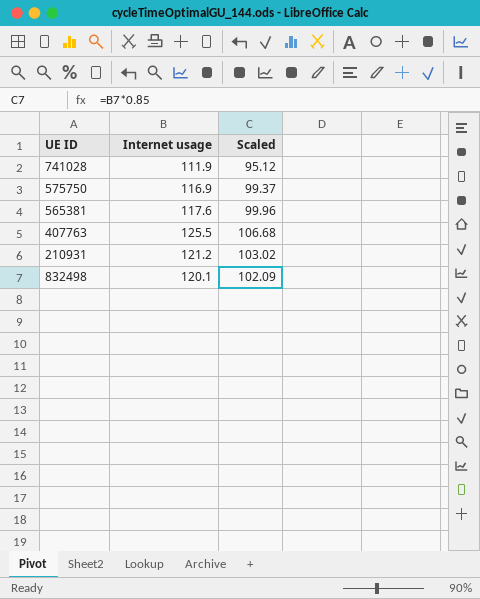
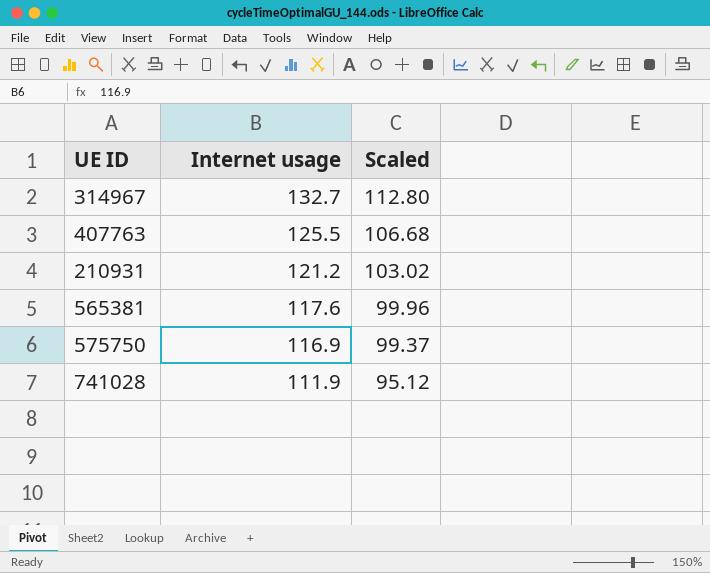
row order: none -> Internet usage descending
row 832498: 120.1 | 102.09 -> none
row 314967: none -> 132.7 | 112.80

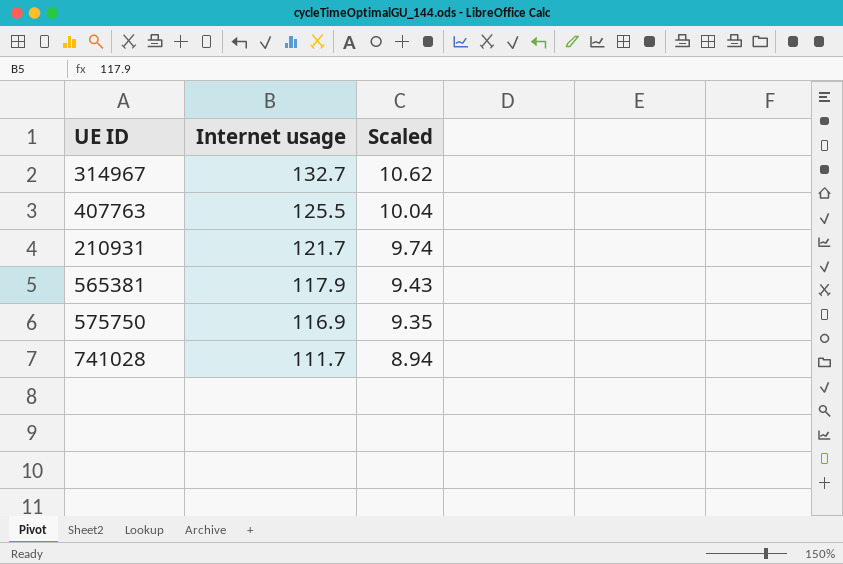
column Scaled | formula: [Internet usage] * 0.85 -> [Internet usage] * 0.08
210931 | Internet usage: 121.2 -> 121.7
565381 | Internet usage: 117.6 -> 117.9
741028 | Internet usage: 111.9 -> 111.7

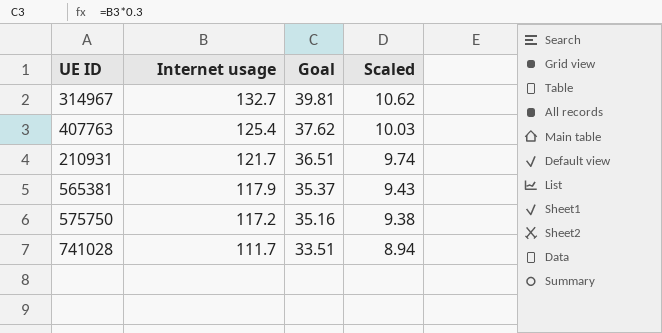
column Goal | formula: none -> [Internet usage] * 0.3
407763 | Internet usage: 125.5 -> 125.4
407763 | Scaled: 10.04 -> 10.03
575750 | Internet usage: 116.9 -> 117.2
575750 | Scaled: 9.35 -> 9.38

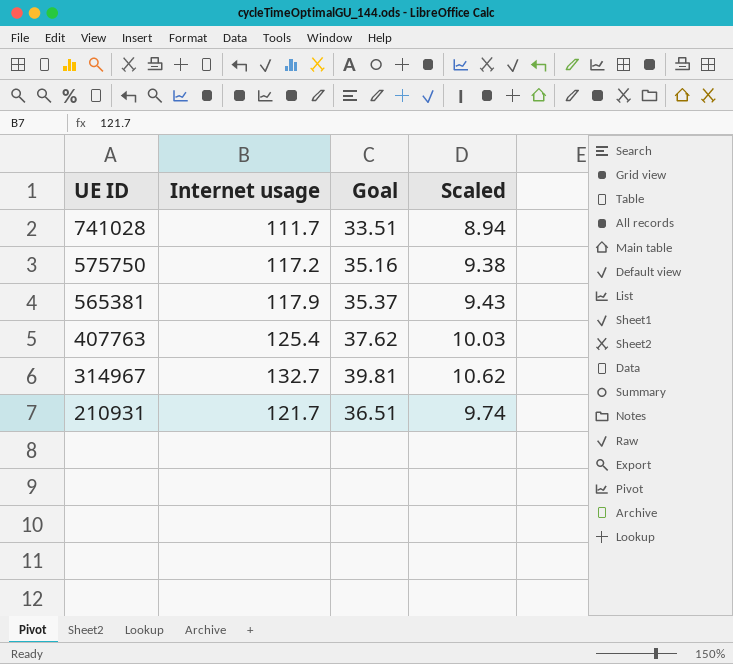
row order: Internet usage descending -> UE ID descending

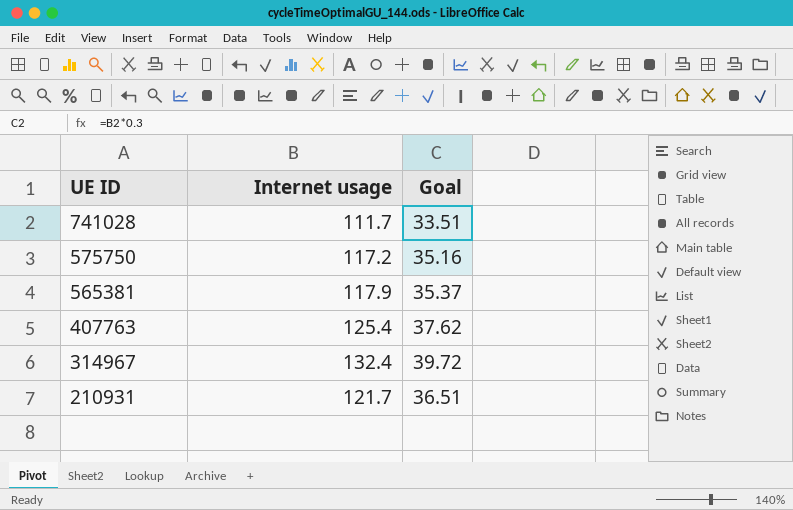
column Scaled | formula: [Internet usage] * 0.08 -> none
314967 | Internet usage: 132.7 -> 132.4
314967 | Goal: 39.81 -> 39.72

